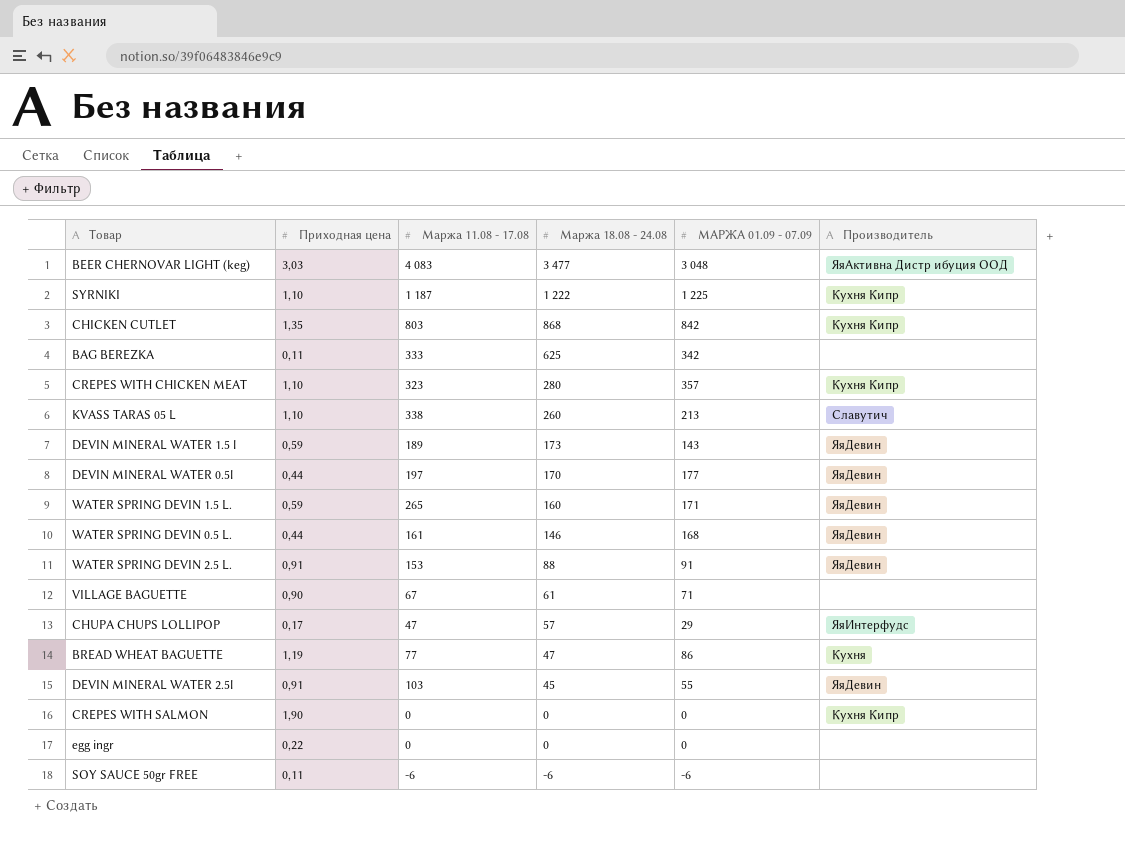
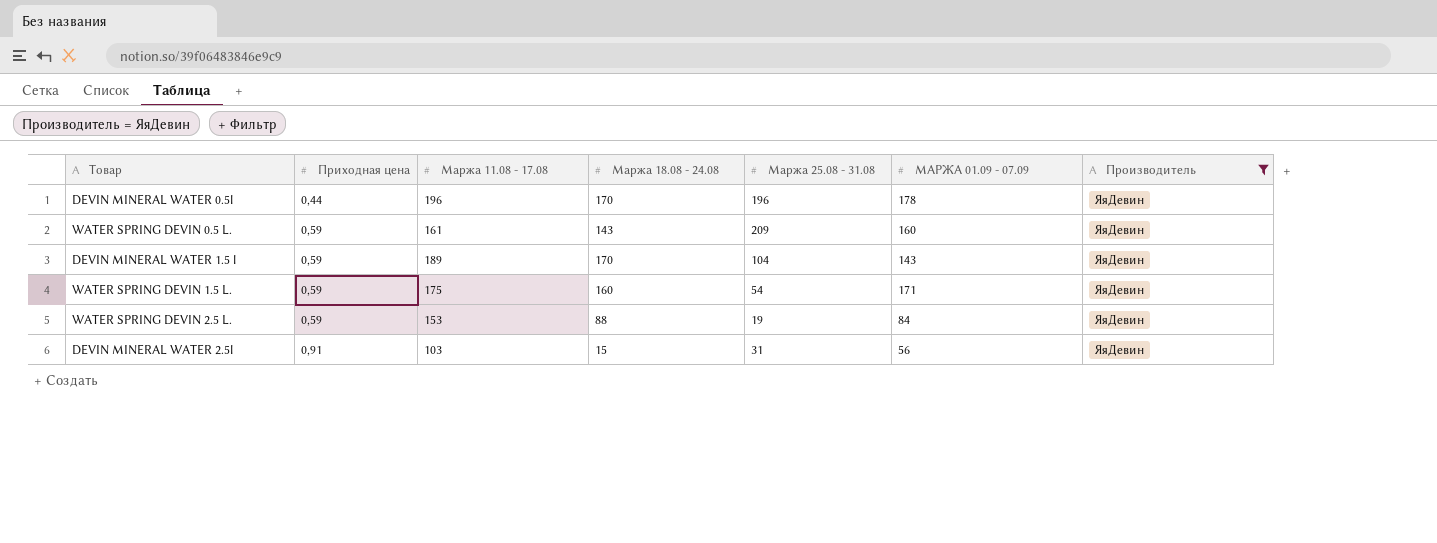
filter: none -> Производитель = ЯяДевин
row order: Маржа 18.08 - 24.08 descending -> Приходная цена ascending
column Маржа 25.08 - 31.08 | position: none -> 5
DEVIN MINERAL WATER 0.5l | Маржа 11.08 - 17.08: 197 -> 196
DEVIN MINERAL WATER 0.5l | МАРЖА 01.09 - 07.09: 177 -> 178
WATER SPRING DEVIN 0.5 L. | Приходная цена: 0,44 -> 0,59
WATER SPRING DEVIN 0.5 L. | Маржа 18.08 - 24.08: 146 -> 143
WATER SPRING DEVIN 0.5 L. | МАРЖА 01.09 - 07.09: 168 -> 160
DEVIN MINERAL WATER 1.5 l | Маржа 18.08 - 24.08: 173 -> 170
WATER SPRING DEVIN 1.5 L. | Маржа 11.08 - 17.08: 265 -> 175
WATER SPRING DEVIN 2.5 L. | Приходная цена: 0,91 -> 0,59
WATER SPRING DEVIN 2.5 L. | МАРЖА 01.09 - 07.09: 91 -> 84
DEVIN MINERAL WATER 2.5l | Маржа 18.08 - 24.08: 45 -> 15
DEVIN MINERAL WATER 2.5l | МАРЖА 01.09 - 07.09: 55 -> 56

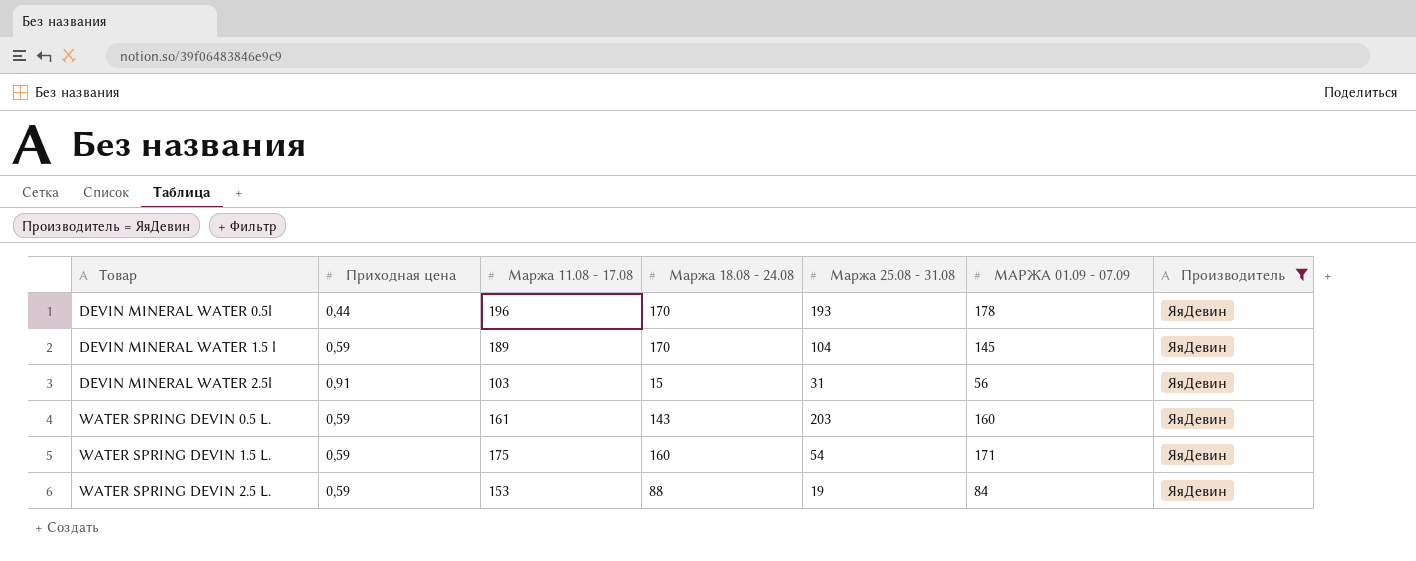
row order: Приходная цена ascending -> Товар ascending
DEVIN MINERAL WATER 0.5l | Маржа 25.08 - 31.08: 196 -> 193
DEVIN MINERAL WATER 1.5 l | МАРЖА 01.09 - 07.09: 143 -> 145
WATER SPRING DEVIN 0.5 L. | Маржа 25.08 - 31.08: 209 -> 203

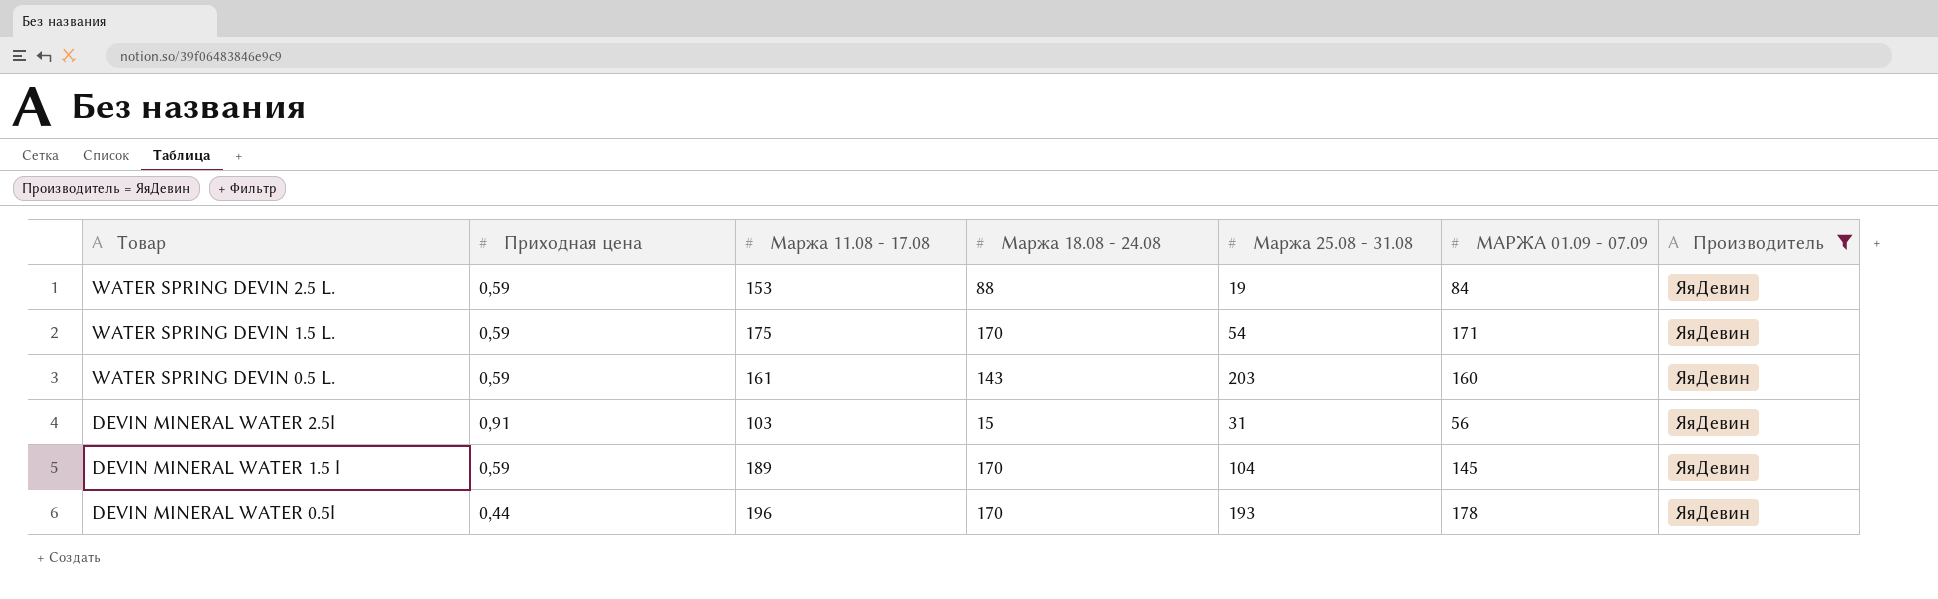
row order: Товар ascending -> Товар descending
WATER SPRING DEVIN 1.5 L. | Маржа 18.08 - 24.08: 160 -> 170

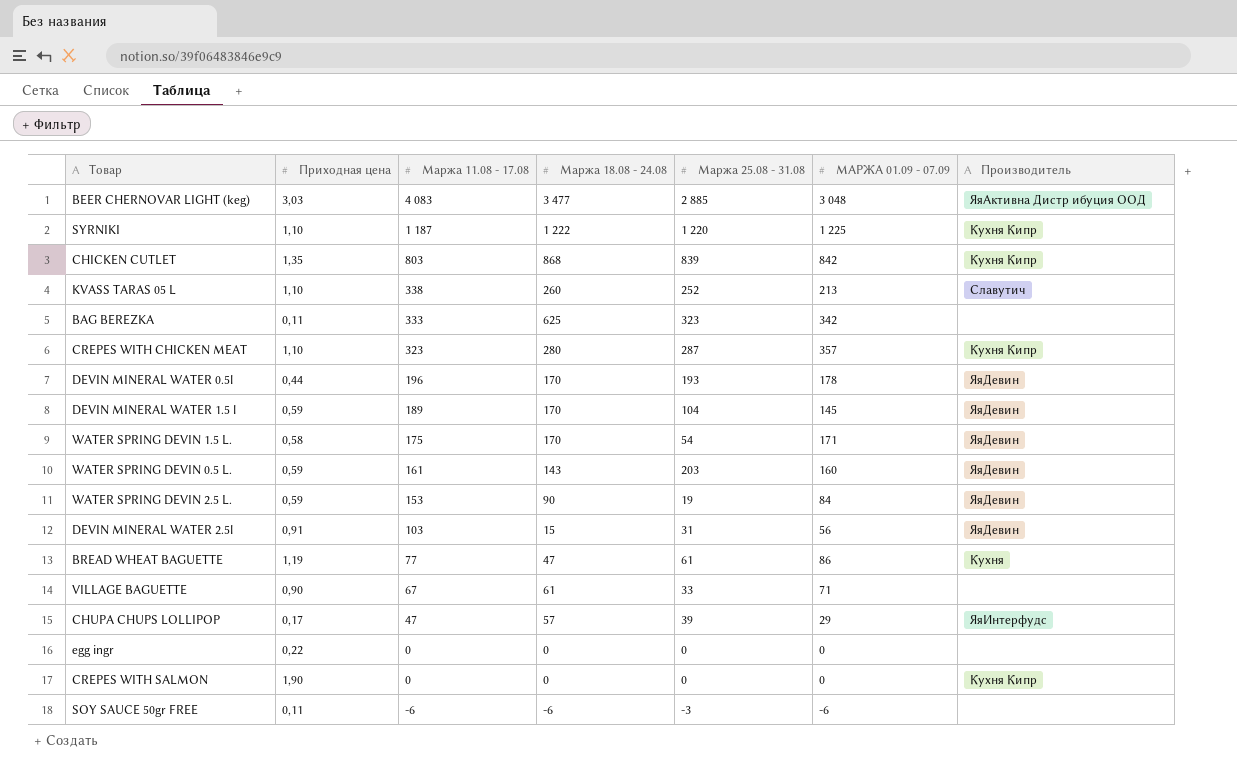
filter: Производитель = ЯяДевин -> none
row order: Товар descending -> Маржа 11.08 - 17.08 descending
WATER SPRING DEVIN 1.5 L. | Приходная цена: 0,59 -> 0,58
WATER SPRING DEVIN 2.5 L. | Маржа 18.08 - 24.08: 88 -> 90

